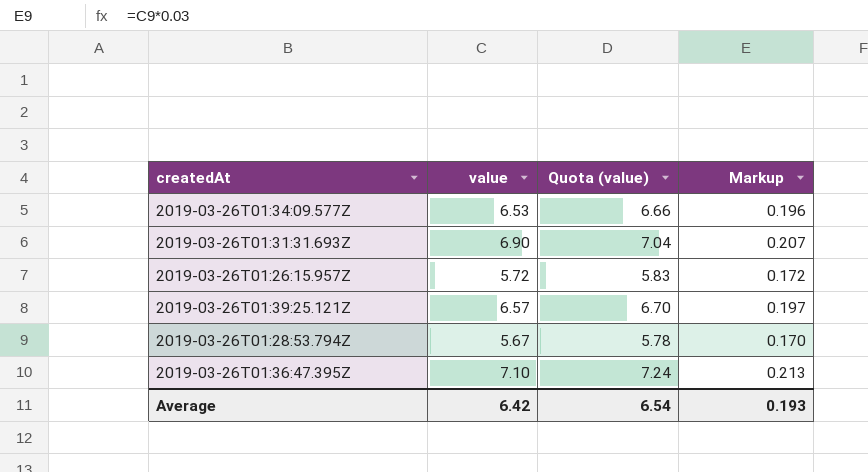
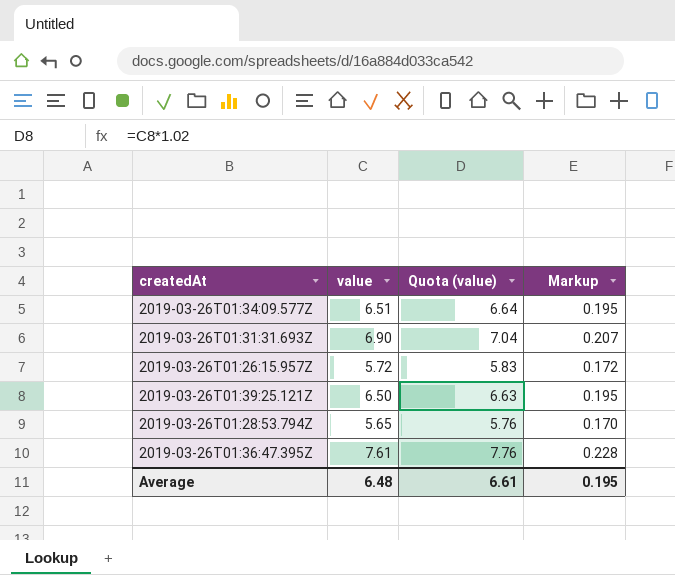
2019-03-26T01:34:09.577Z | value: 6.53 -> 6.51
2019-03-26T01:34:09.577Z | Quota (value): 6.66 -> 6.64
2019-03-26T01:34:09.577Z | Markup: 0.196 -> 0.195
2019-03-26T01:39:25.121Z | value: 6.57 -> 6.50
2019-03-26T01:39:25.121Z | Quota (value): 6.70 -> 6.63
2019-03-26T01:39:25.121Z | Markup: 0.197 -> 0.195
2019-03-26T01:28:53.794Z | value: 5.67 -> 5.65
2019-03-26T01:28:53.794Z | Quota (value): 5.78 -> 5.76
2019-03-26T01:36:47.395Z | value: 7.10 -> 7.61
2019-03-26T01:36:47.395Z | Quota (value): 7.24 -> 7.76
2019-03-26T01:36:47.395Z | Markup: 0.213 -> 0.228
Average | value: 6.42 -> 6.48
Average | Quota (value): 6.54 -> 6.61
Average | Markup: 0.193 -> 0.195

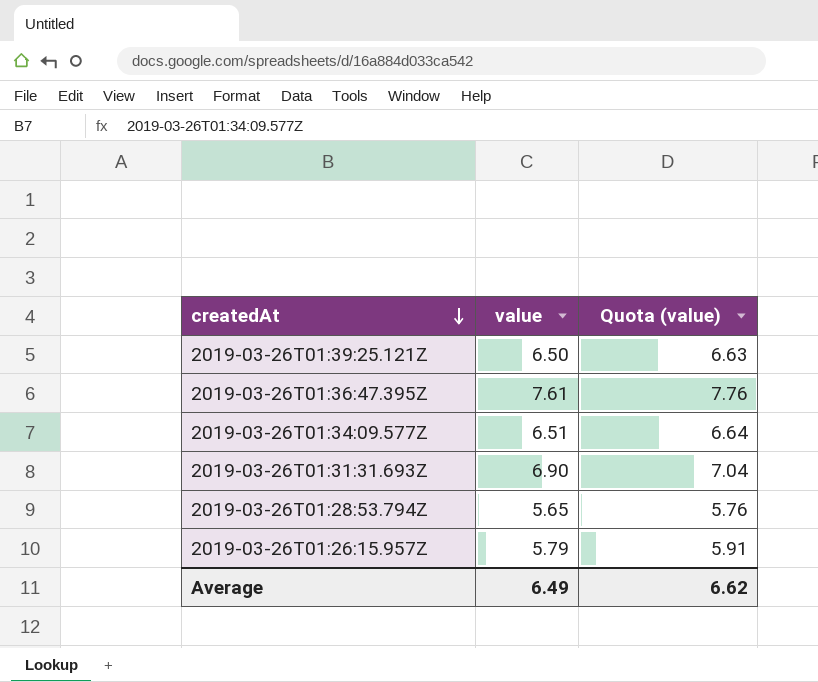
row order: none -> createdAt descending
column Markup | formula: [value] * 0.03 -> none
2019-03-26T01:26:15.957Z | value: 5.72 -> 5.79
2019-03-26T01:26:15.957Z | Quota (value): 5.83 -> 5.91
Average | value: 6.48 -> 6.49
Average | Quota (value): 6.61 -> 6.62

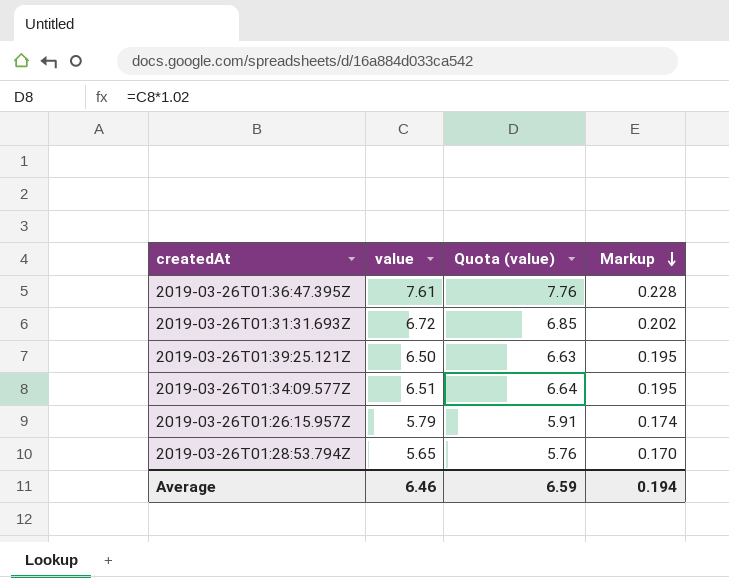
row order: createdAt descending -> Markup descending
column Markup | formula: none -> [value] * 0.03
2019-03-26T01:31:31.693Z | value: 6.90 -> 6.72
2019-03-26T01:31:31.693Z | Quota (value): 7.04 -> 6.85
Average | value: 6.49 -> 6.46
Average | Quota (value): 6.62 -> 6.59

